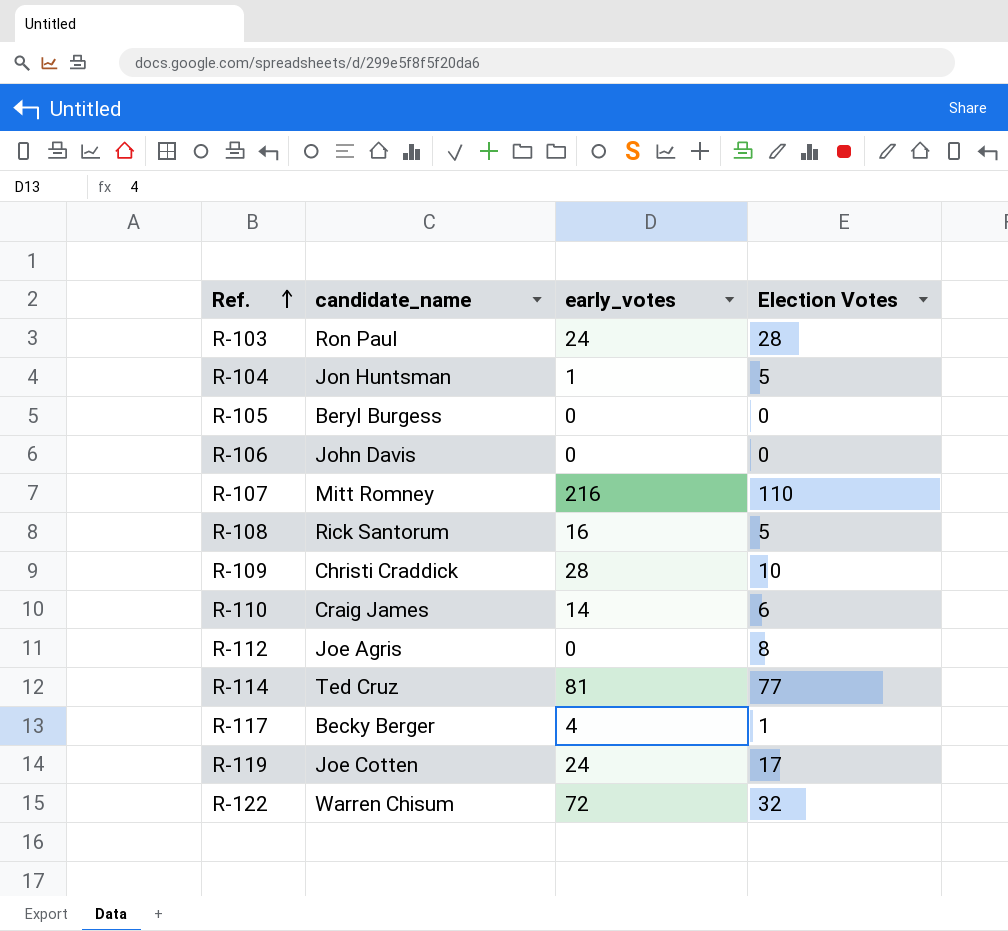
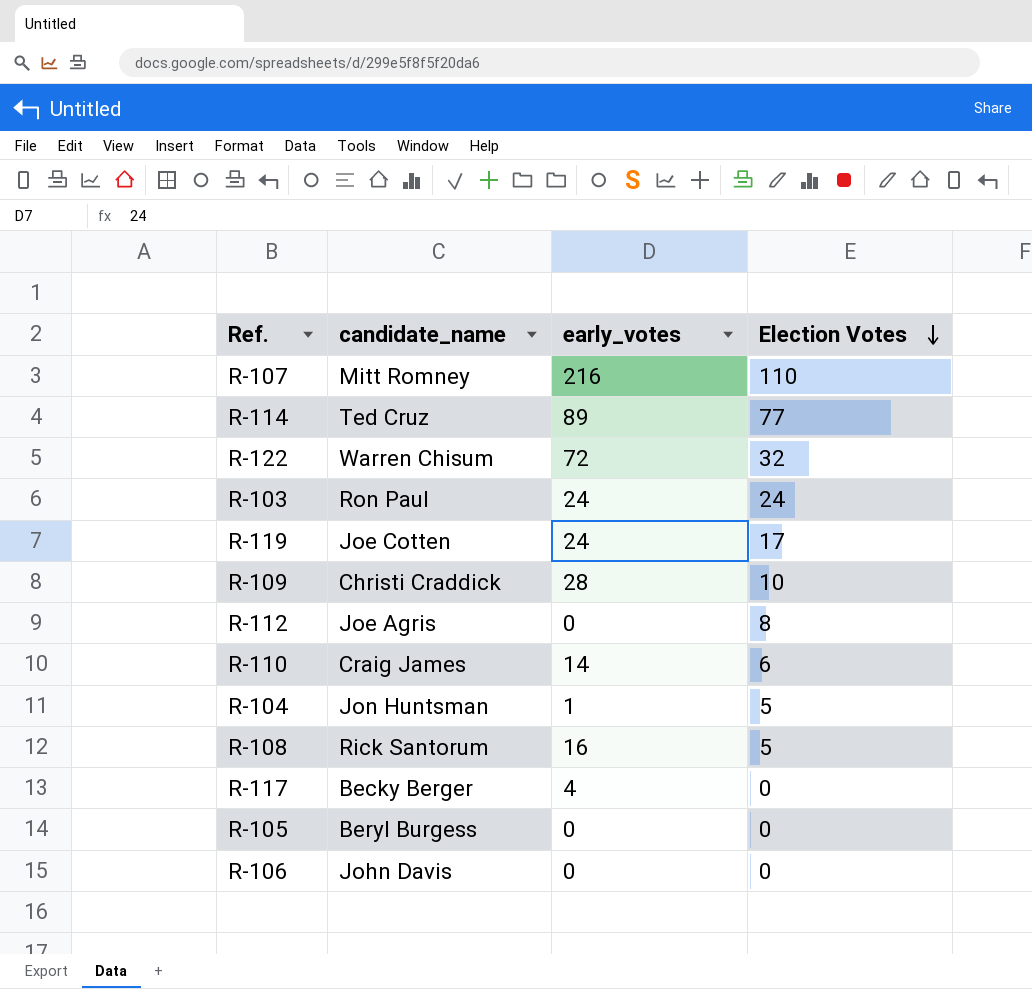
row order: Ref. ascending -> Election Votes descending
R-114 | early_votes: 81 -> 89
R-103 | Election Votes: 28 -> 24
R-117 | Election Votes: 1 -> 0

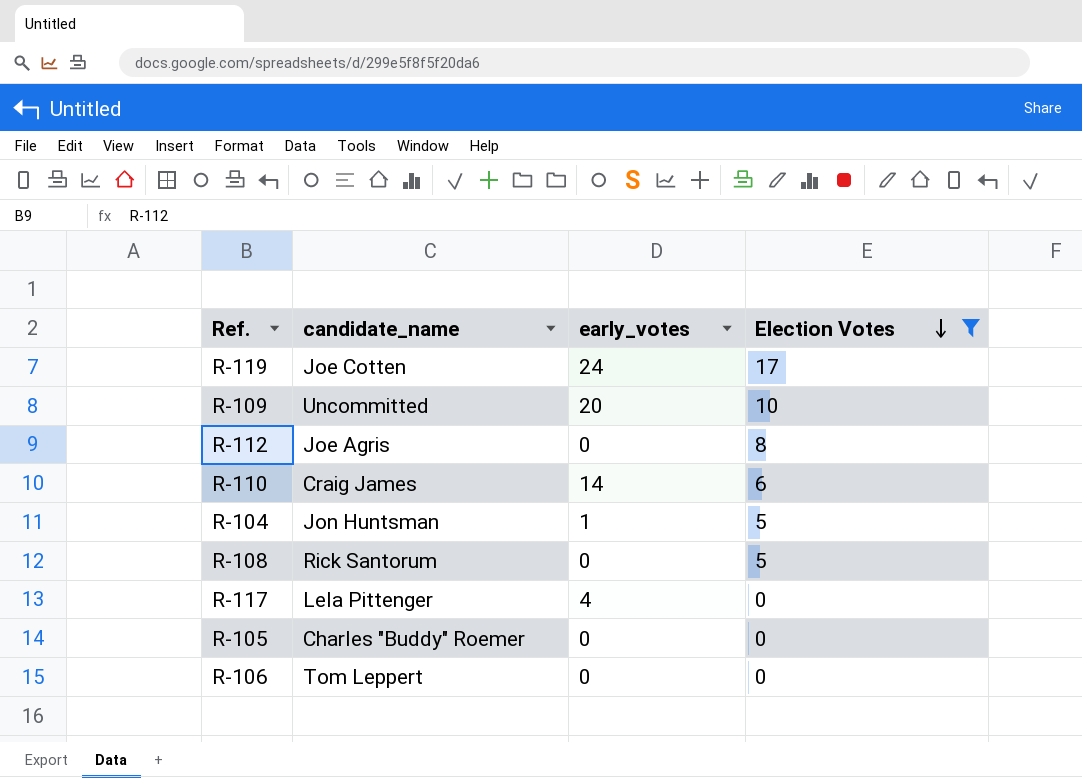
filter: none -> Election Votes <= 17
R-109 | candidate_name: Christi Craddick -> Uncommitted
R-109 | early_votes: 28 -> 20
R-108 | early_votes: 16 -> 0
R-117 | candidate_name: Becky Berger -> Lela Pittenger
R-105 | candidate_name: Beryl Burgess -> Charles "Buddy" Roemer
R-106 | candidate_name: John Davis -> Tom Leppert

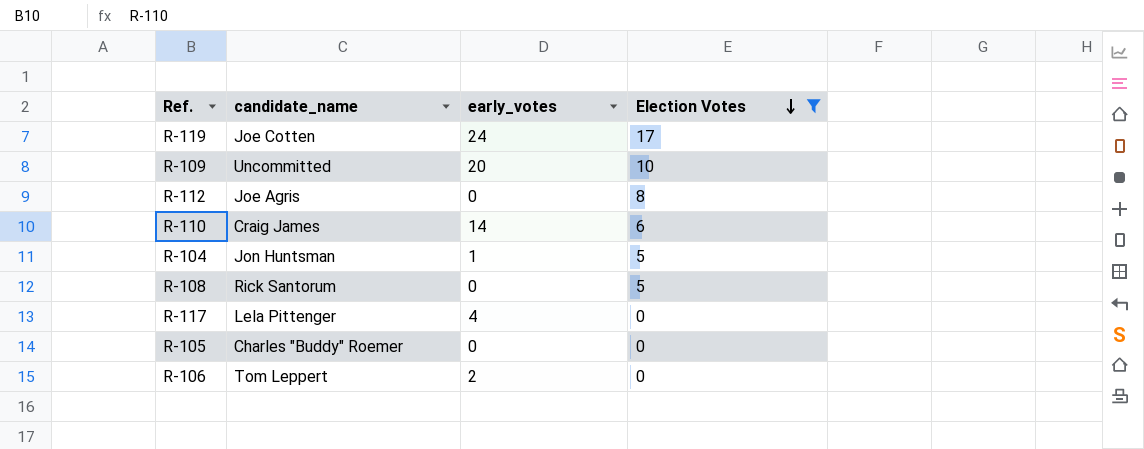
R-106 | early_votes: 0 -> 2

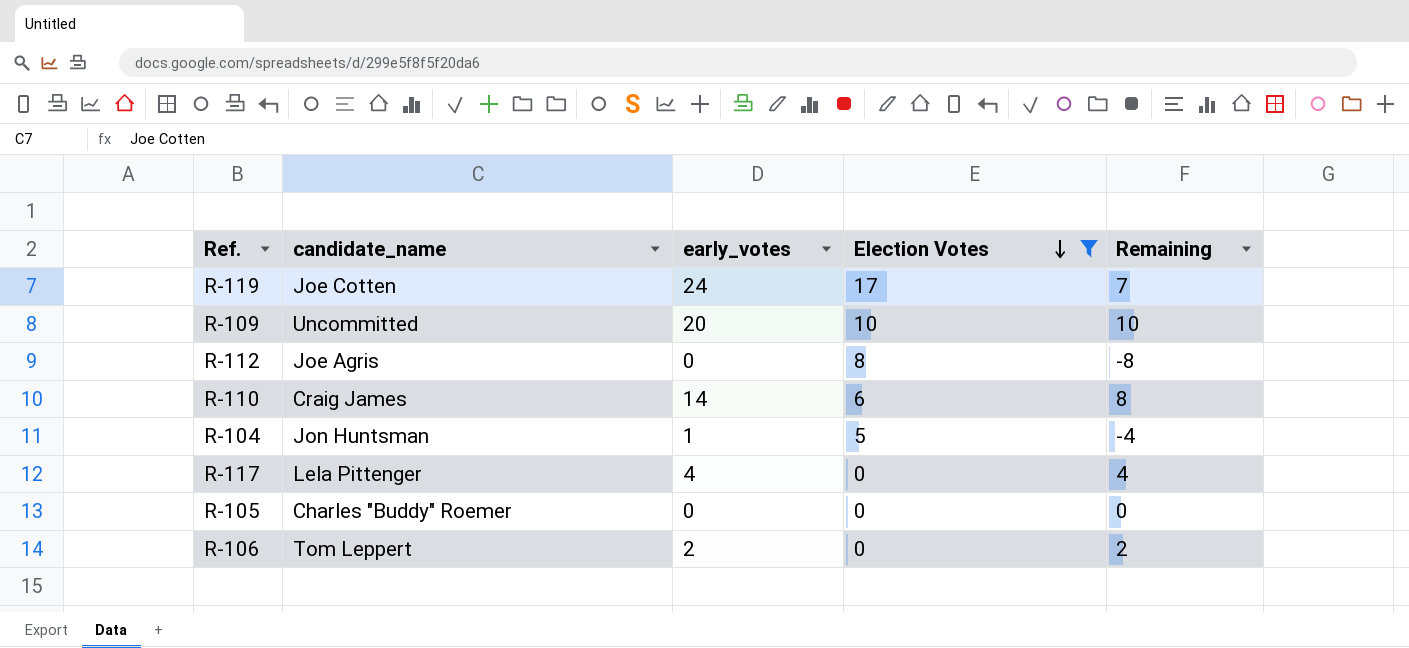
column Remaining | formula: none -> [early_votes] - [Election Votes]
row R-108: Rick Santorum | 0 | 5 -> none

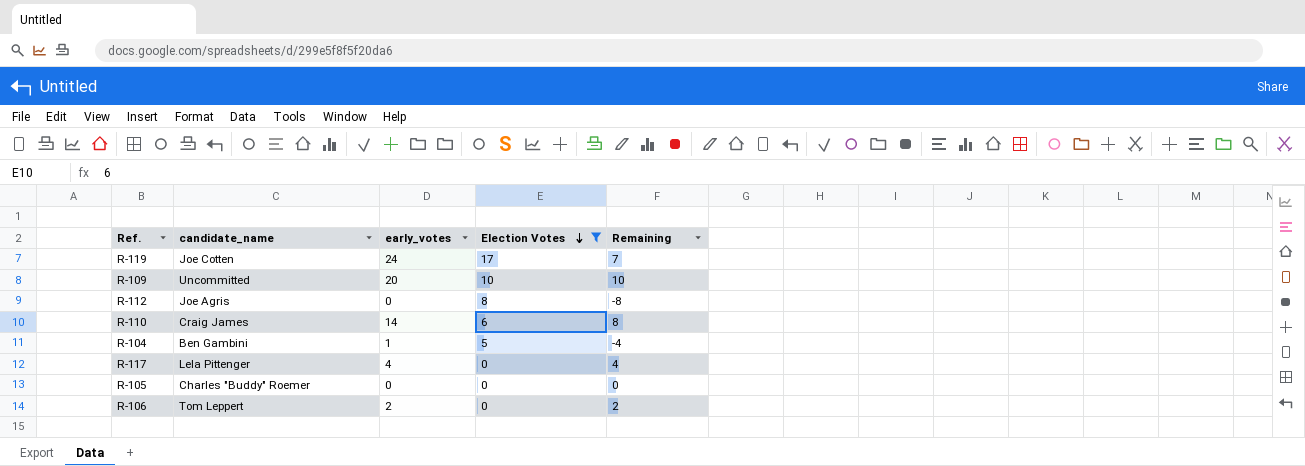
R-104 | candidate_name: Jon Huntsman -> Ben Gambini

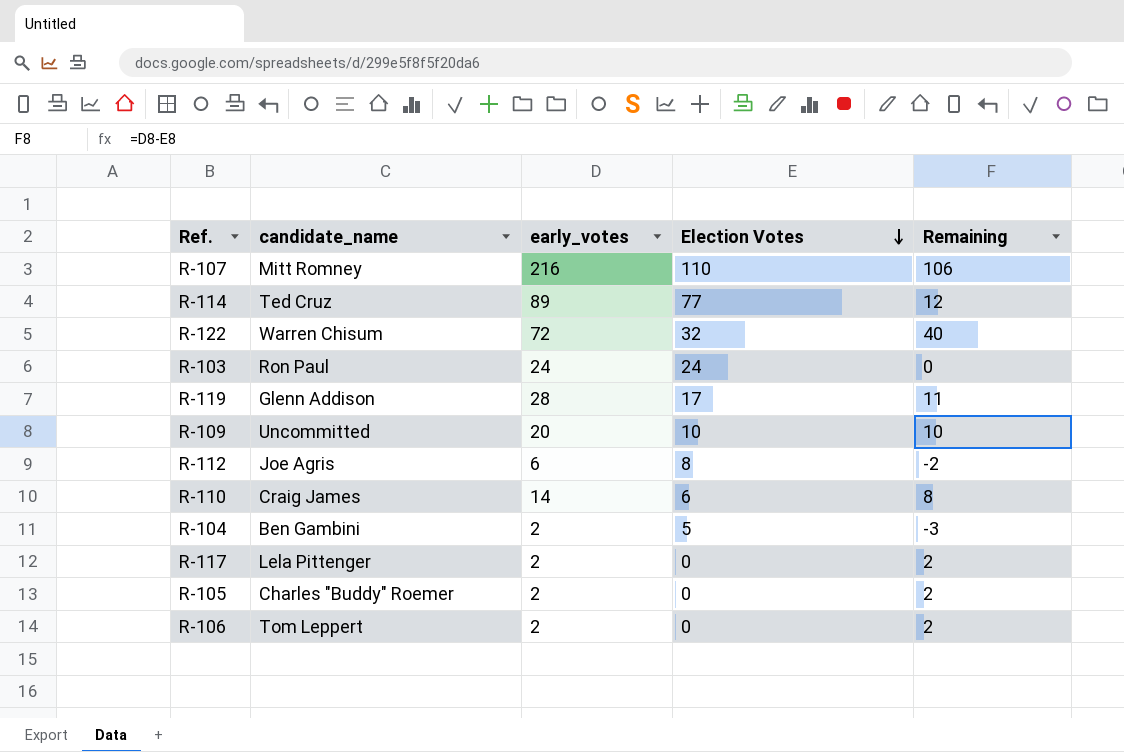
filter: Election Votes <= 17 -> none
R-119 | candidate_name: Joe Cotten -> Glenn Addison
R-119 | early_votes: 24 -> 28
R-119 | Remaining: 7 -> 11
R-112 | early_votes: 0 -> 6
R-112 | Remaining: -8 -> -2
R-104 | early_votes: 1 -> 2
R-104 | Remaining: -4 -> -3
R-117 | early_votes: 4 -> 2
R-117 | Remaining: 4 -> 2
R-105 | early_votes: 0 -> 2
R-105 | Remaining: 0 -> 2

